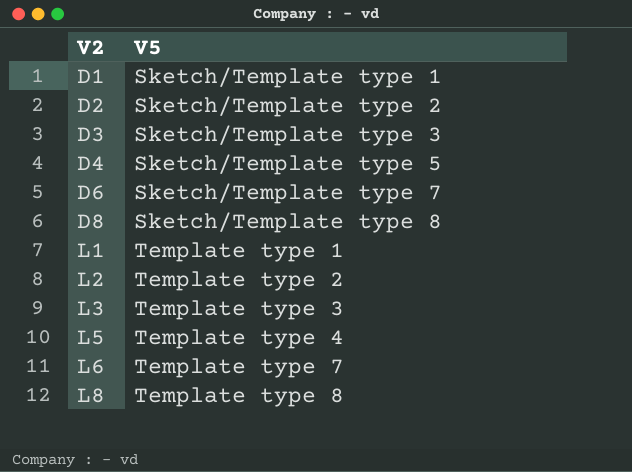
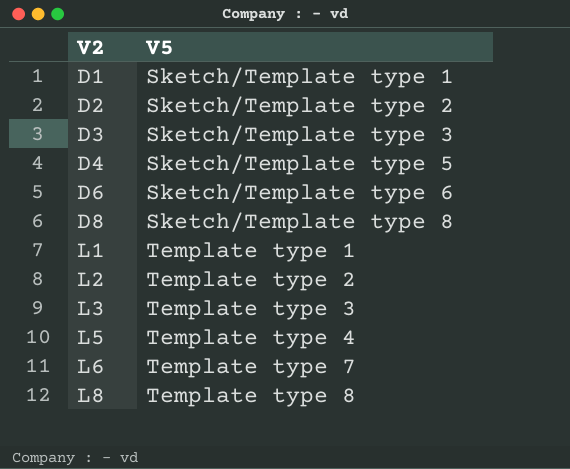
D6 | V5: Sketch/Template type 7 -> Sketch/Template type 6

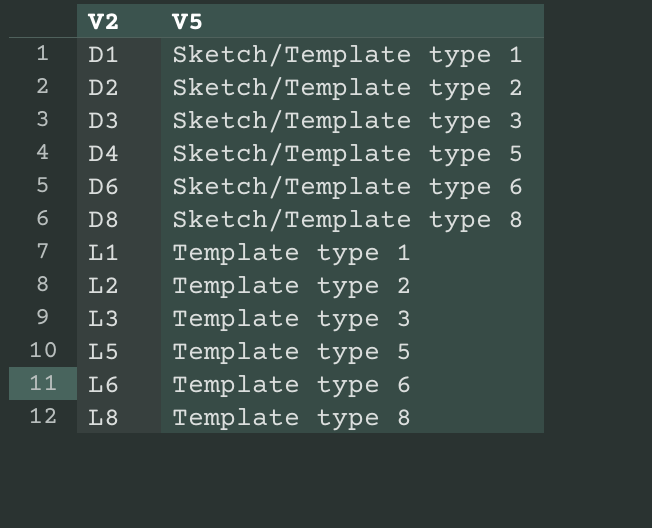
L5 | V5: Template type 4 -> Template type 5
L6 | V5: Template type 7 -> Template type 6

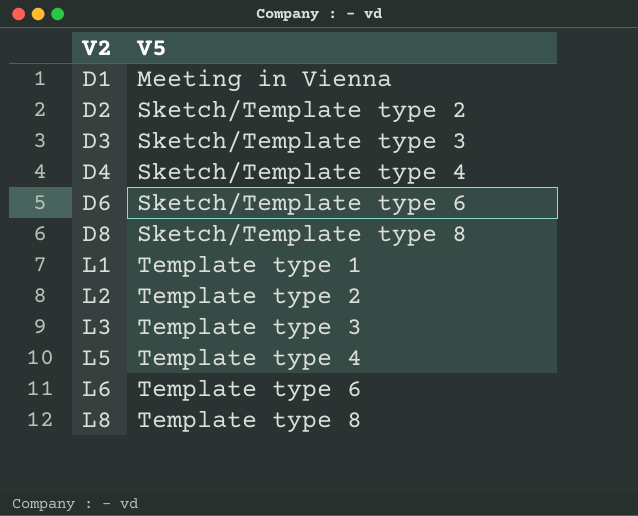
D1 | V5: Sketch/Template type 1 -> Meeting in Vienna
D4 | V5: Sketch/Template type 5 -> Sketch/Template type 4
L5 | V5: Template type 5 -> Template type 4

